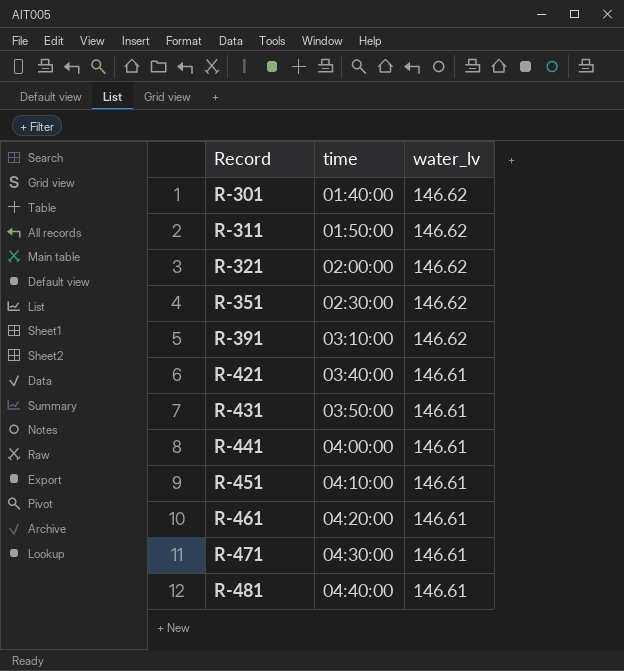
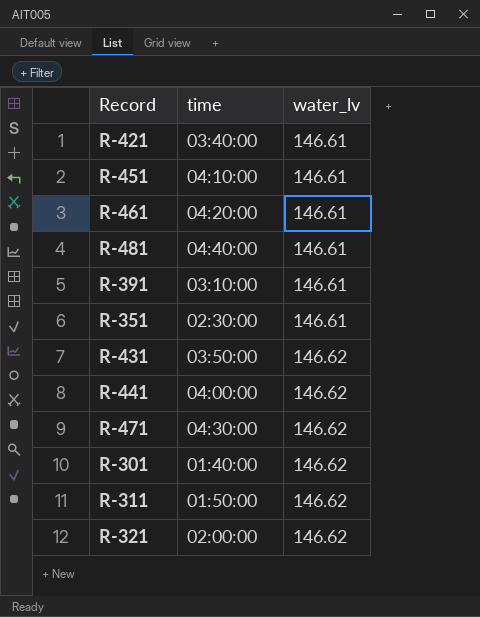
row order: Record ascending -> water_lv ascending
R-391 | water_lv: 146.62 -> 146.61
R-351 | water_lv: 146.62 -> 146.61
R-431 | water_lv: 146.61 -> 146.62
R-441 | water_lv: 146.61 -> 146.62
R-471 | water_lv: 146.61 -> 146.62

